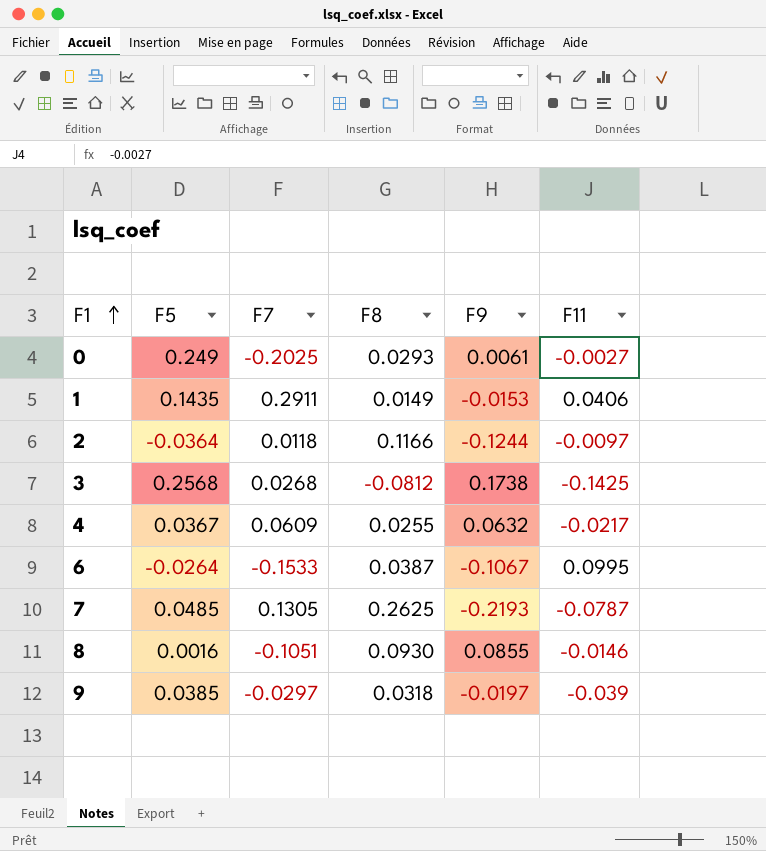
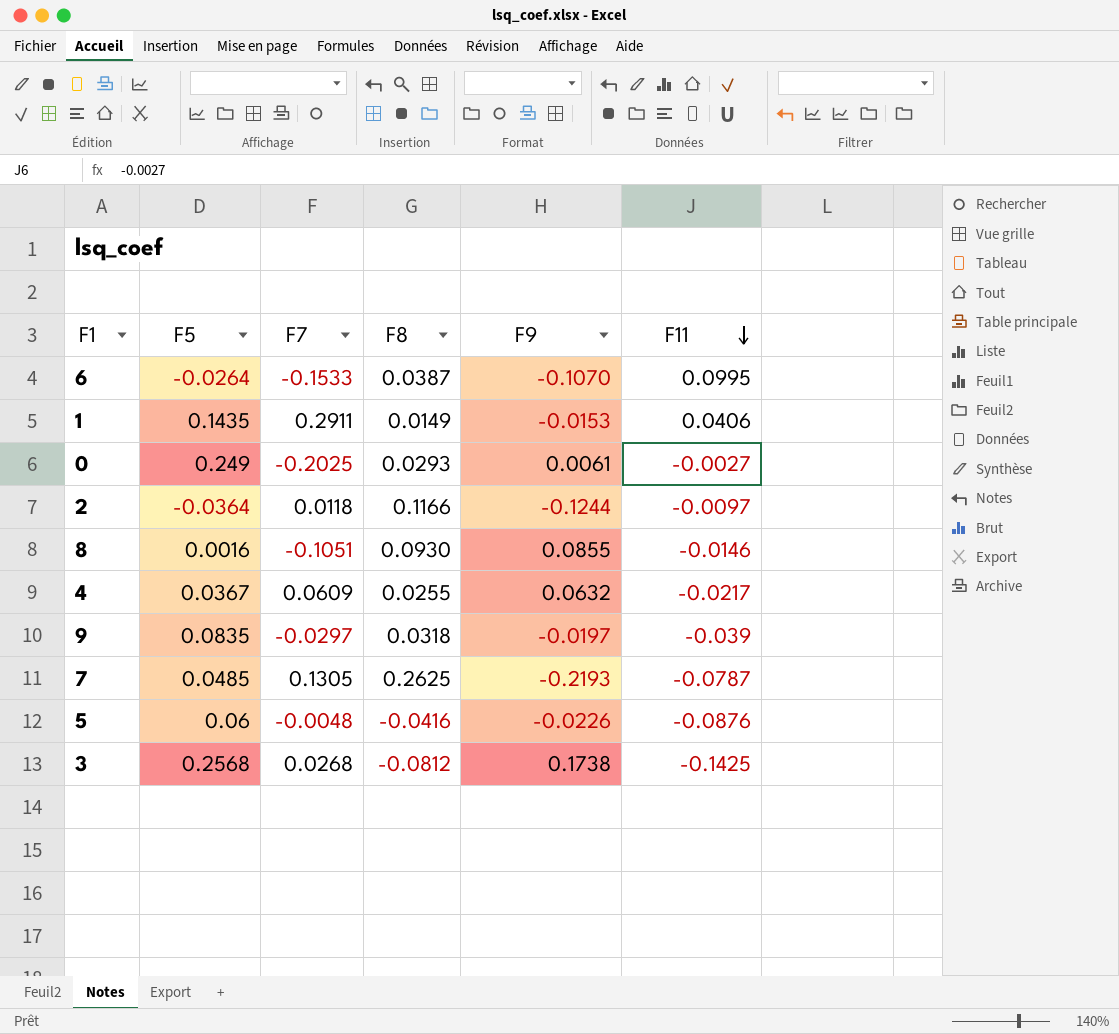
row order: F1 ascending -> F11 descending
6 | F9: -0.1067 -> -0.1070
9 | F5: 0.0385 -> 0.0835
row 5: none -> 0.06 | -0.0048 | -0.0416 | -0.0226 | -0.0876

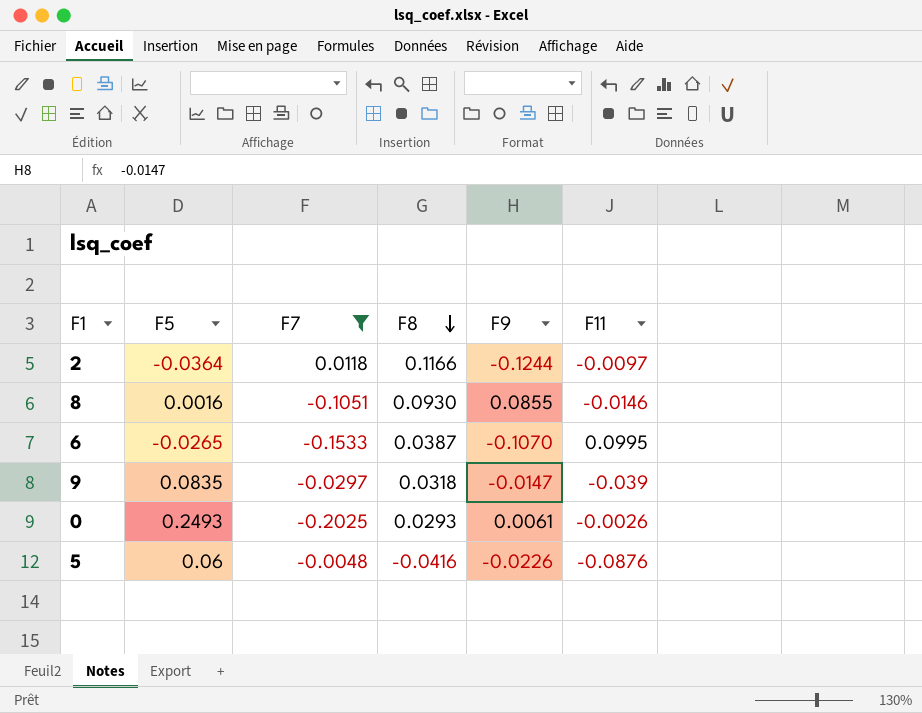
filter: none -> F7 <= 0.0118
row order: F11 descending -> F8 descending
6 | F5: -0.0264 -> -0.0265
9 | F9: -0.0197 -> -0.0147
0 | F5: 0.249 -> 0.2493
0 | F11: -0.0027 -> -0.0026

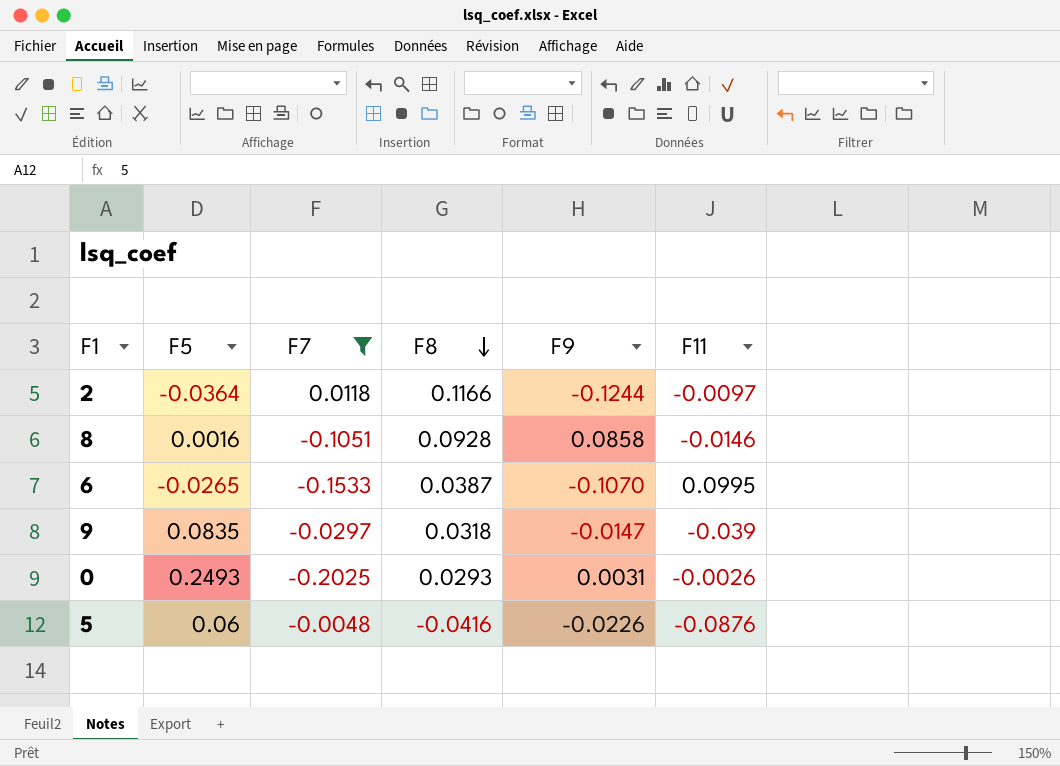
8 | F8: 0.0930 -> 0.0928
8 | F9: 0.0855 -> 0.0858
0 | F9: 0.0061 -> 0.0031

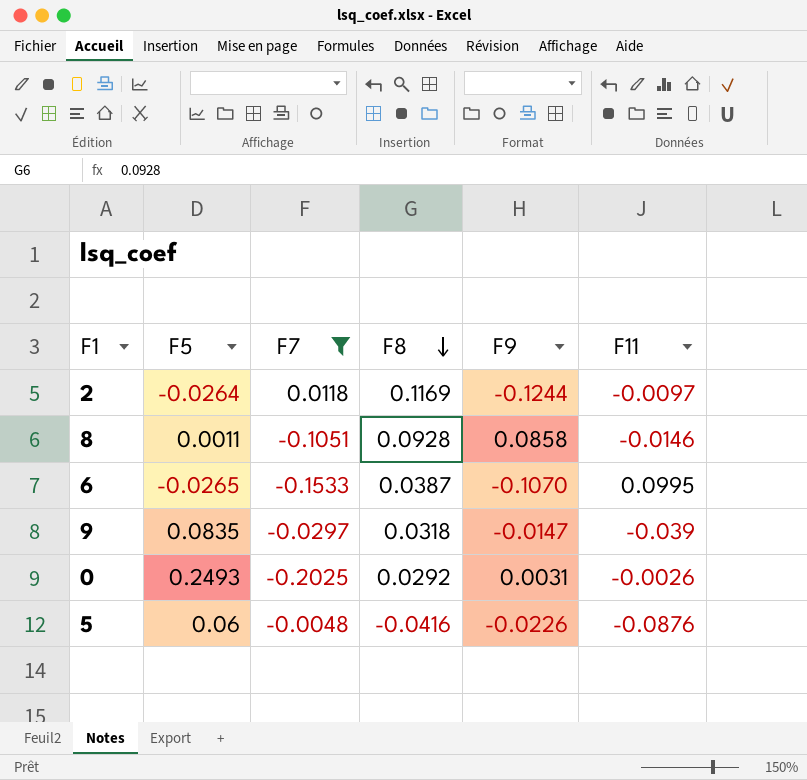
2 | F5: -0.0364 -> -0.0264
2 | F8: 0.1166 -> 0.1169
8 | F5: 0.0016 -> 0.0011
0 | F8: 0.0293 -> 0.0292

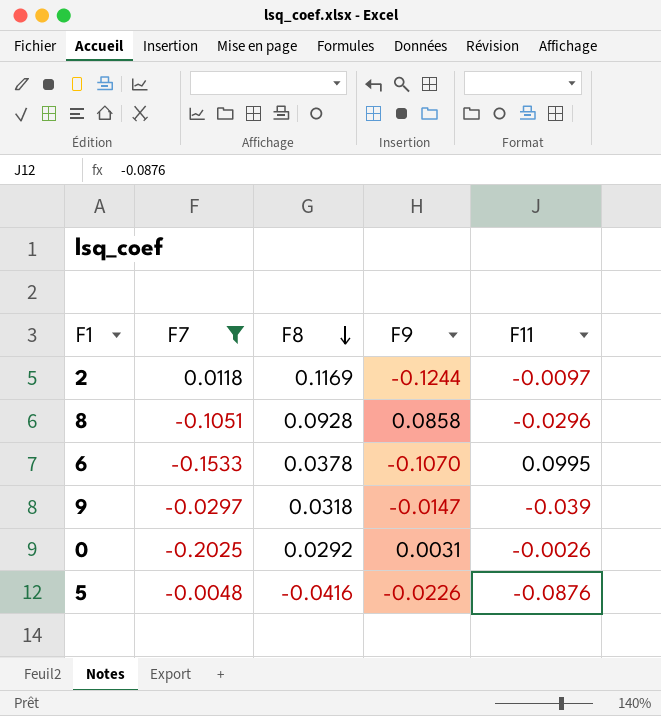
column F5 | position: 2 -> none
8 | F11: -0.0146 -> -0.0296
6 | F8: 0.0387 -> 0.0378

